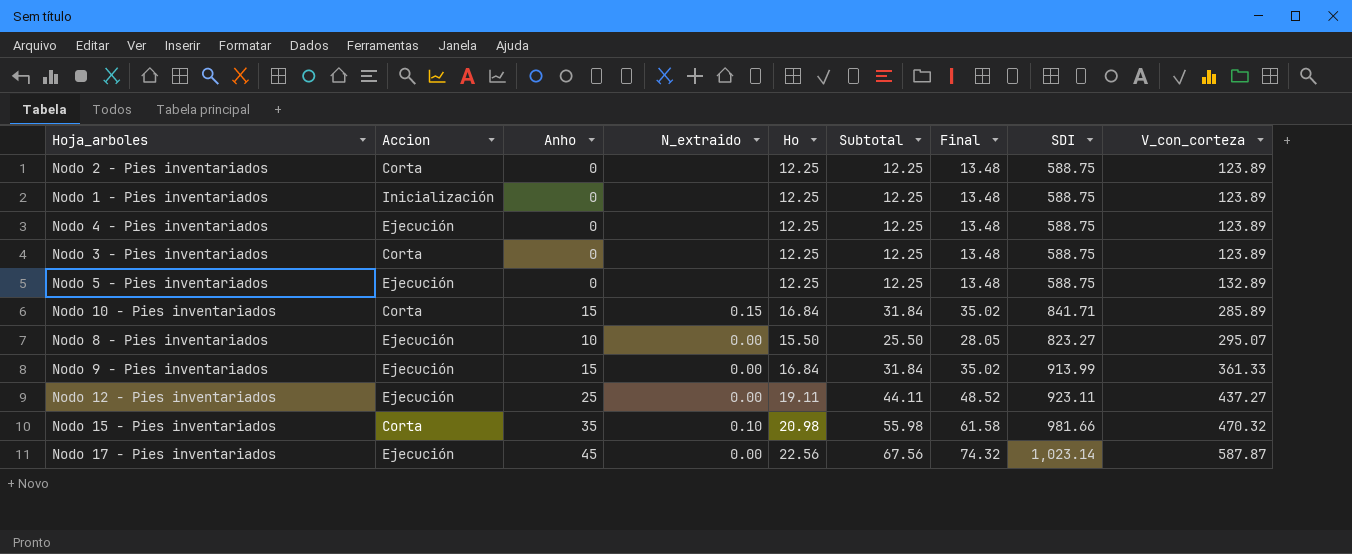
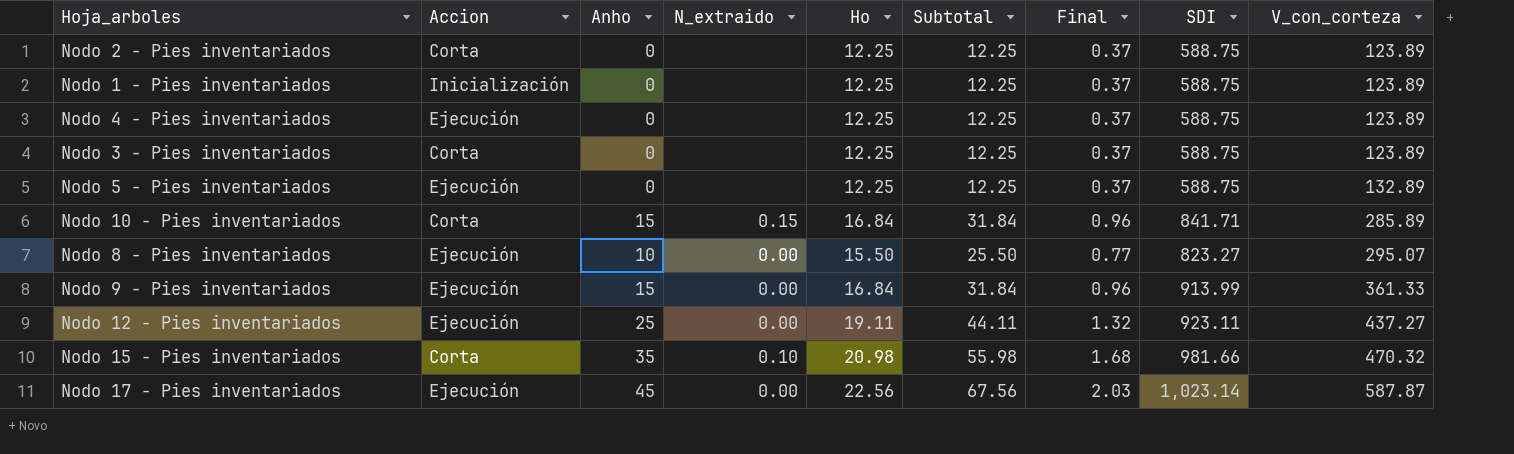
column Final | formula: [Subtotal] * 1.1 -> [Subtotal] * 0.03

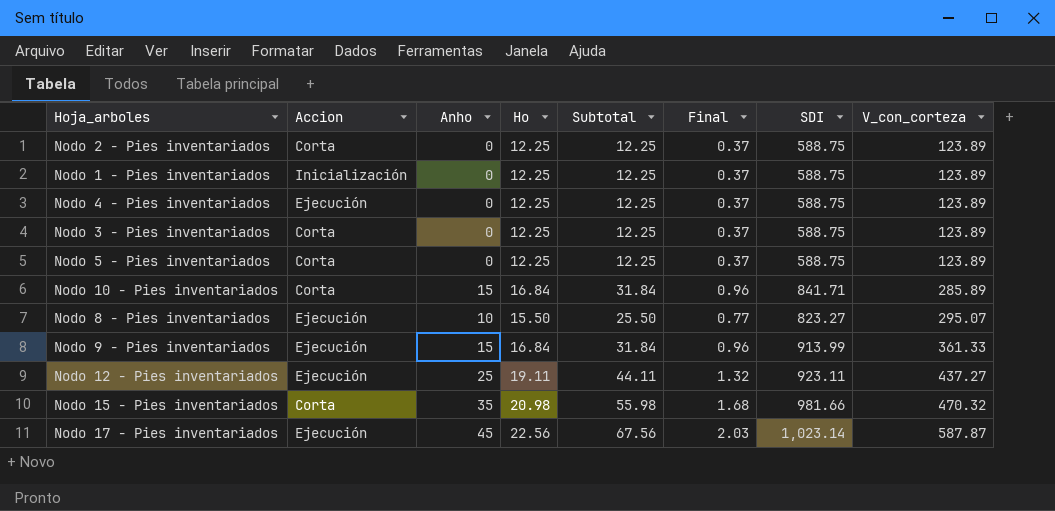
column N_extraido | position: 4 -> none
Nodo 5 - Pies inventariados | Accion: Ejecución -> Corta
Nodo 5 - Pies inventariados | V_con_corteza: 132.89 -> 123.89

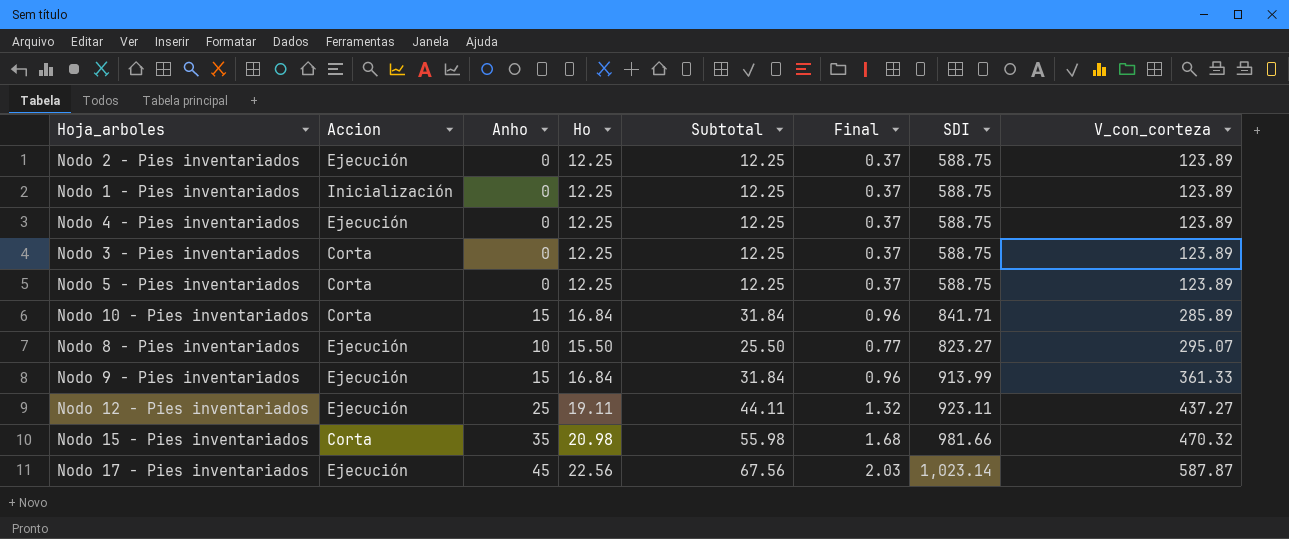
Nodo 2 - Pies inventariados | Accion: Corta -> Ejecución

